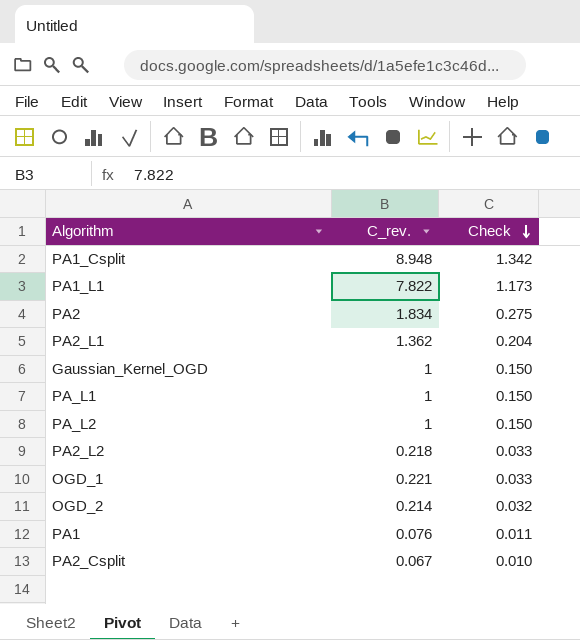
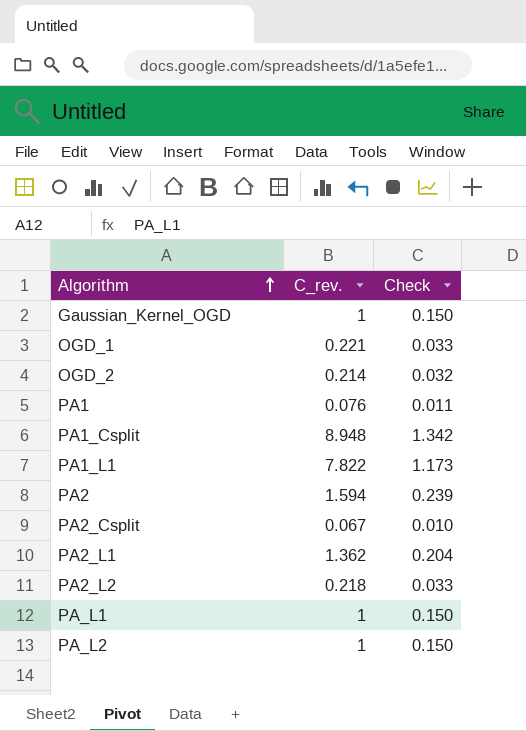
row order: Check descending -> Algorithm ascending
PA2 | C_rev.: 1.834 -> 1.594
PA2 | Check: 0.275 -> 0.239

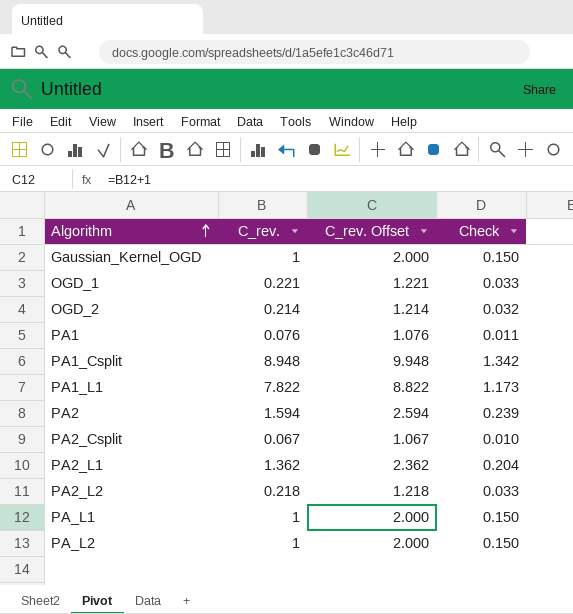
column C_rev. Offset | formula: none -> [C_rev.] + 1

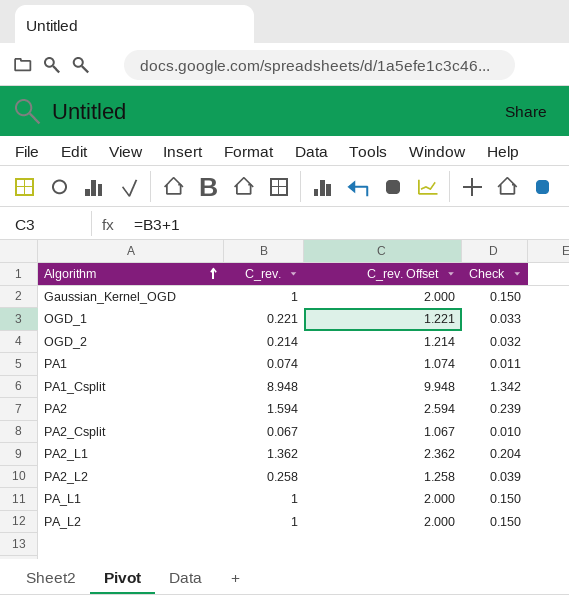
row PA1_L1: 7.822 | 8.822 | 1.173 -> none
PA1 | C_rev.: 0.076 -> 0.074
PA1 | C_rev. Offset: 1.076 -> 1.074
PA2_L2 | C_rev.: 0.218 -> 0.258
PA2_L2 | C_rev. Offset: 1.218 -> 1.258
PA2_L2 | Check: 0.033 -> 0.039

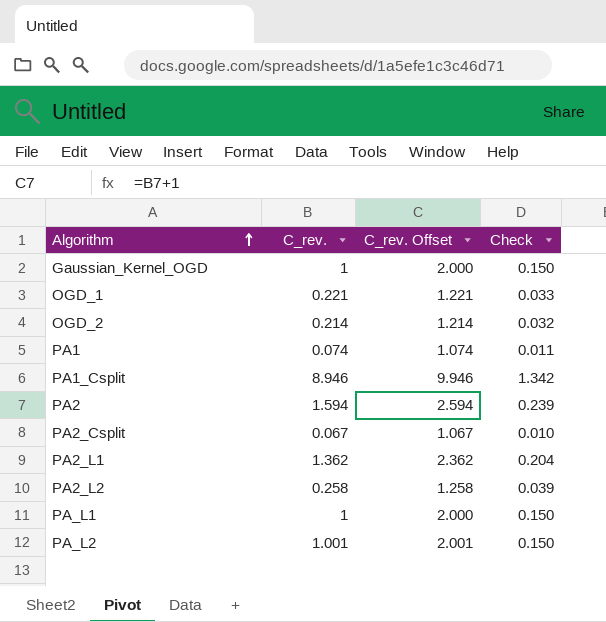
PA1_Csplit | C_rev.: 8.948 -> 8.946
PA1_Csplit | C_rev. Offset: 9.948 -> 9.946
PA_L2 | C_rev.: 1 -> 1.001
PA_L2 | C_rev. Offset: 2.000 -> 2.001

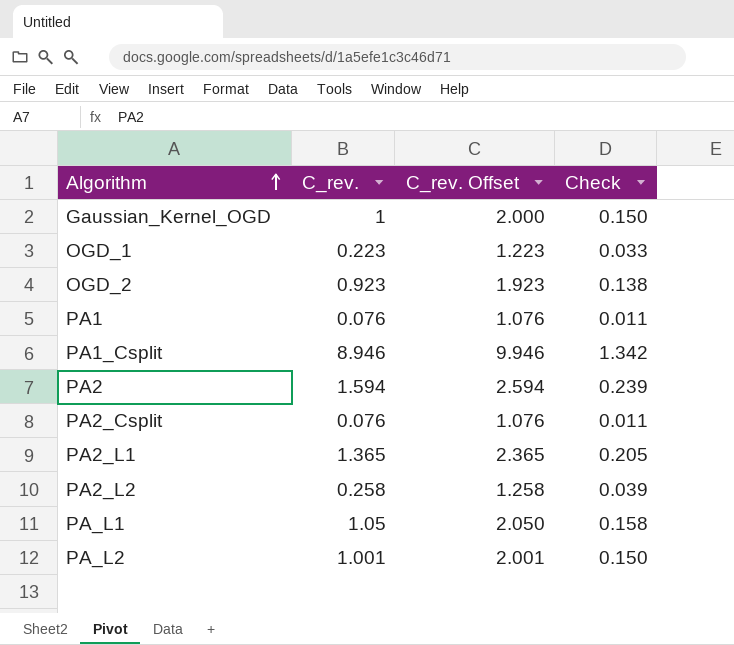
OGD_1 | C_rev.: 0.221 -> 0.223
OGD_1 | C_rev. Offset: 1.221 -> 1.223
OGD_2 | C_rev.: 0.214 -> 0.923
OGD_2 | C_rev. Offset: 1.214 -> 1.923
OGD_2 | Check: 0.032 -> 0.138
PA1 | C_rev.: 0.074 -> 0.076
PA1 | C_rev. Offset: 1.074 -> 1.076
PA2_Csplit | C_rev.: 0.067 -> 0.076
PA2_Csplit | C_rev. Offset: 1.067 -> 1.076
PA2_Csplit | Check: 0.010 -> 0.011
PA2_L1 | C_rev.: 1.362 -> 1.365
PA2_L1 | C_rev. Offset: 2.362 -> 2.365
PA2_L1 | Check: 0.204 -> 0.205
PA_L1 | C_rev.: 1 -> 1.05
PA_L1 | C_rev. Offset: 2.000 -> 2.050
PA_L1 | Check: 0.150 -> 0.158

